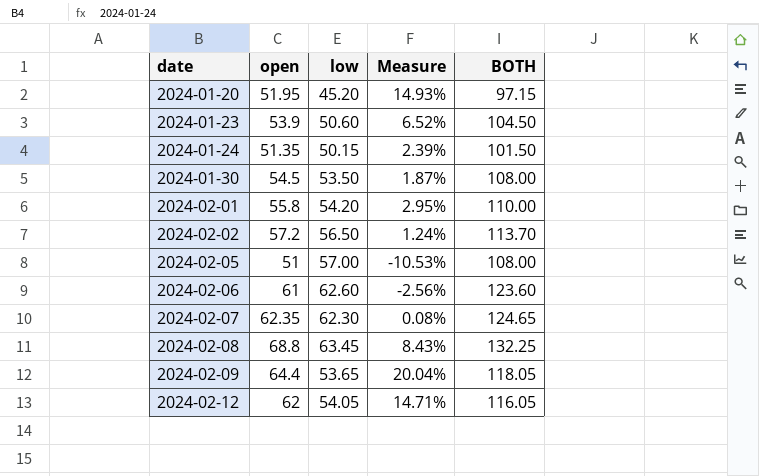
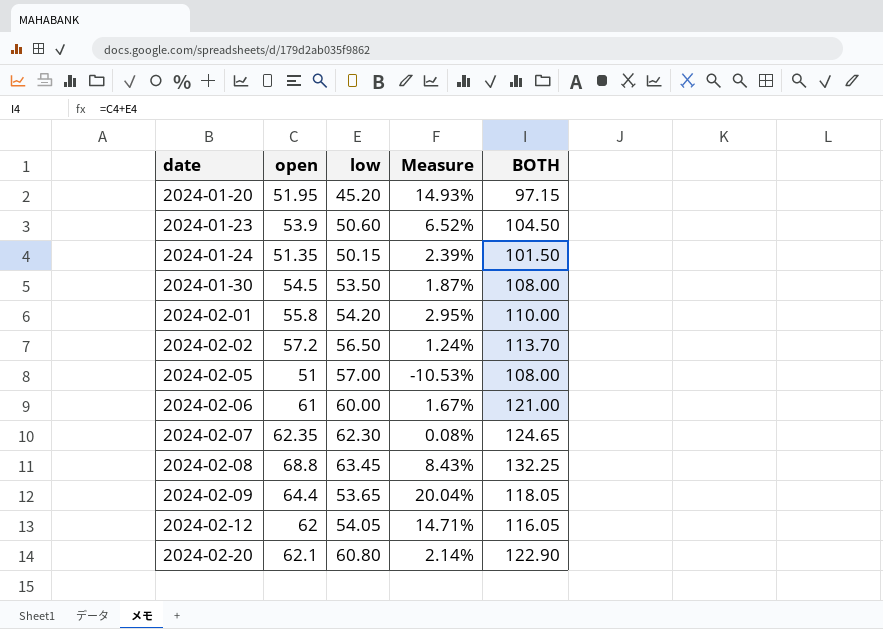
2024-02-06 | low: 62.60 -> 60.00
2024-02-06 | Measure: -2.56% -> 1.67%
2024-02-06 | BOTH: 123.60 -> 121.00
row 2024-02-20: none -> 62.1 | 60.80 | 2.14% | 122.90

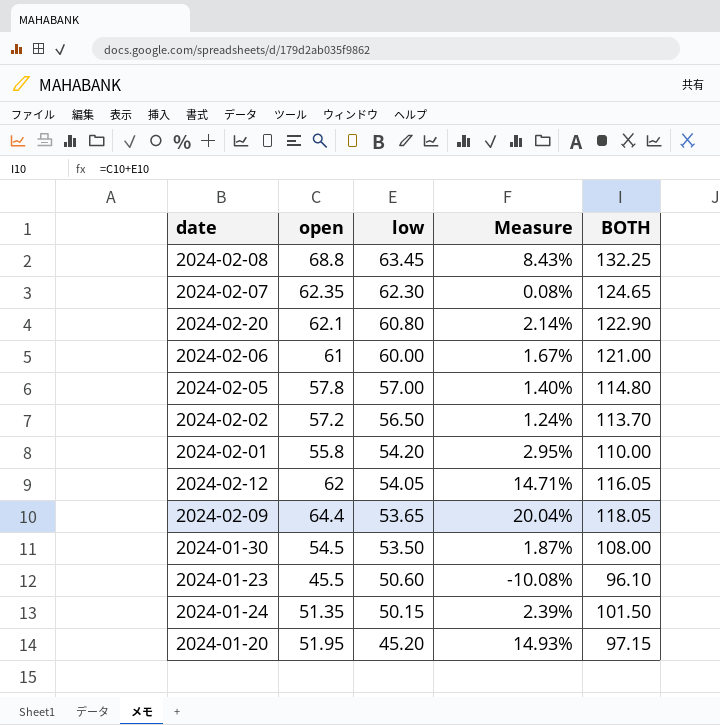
row order: date ascending -> low descending
2024-02-05 | open: 51 -> 57.8
2024-02-05 | Measure: -10.53% -> 1.40%
2024-02-05 | BOTH: 108.00 -> 114.80
2024-01-23 | open: 53.9 -> 45.5
2024-01-23 | Measure: 6.52% -> -10.08%
2024-01-23 | BOTH: 104.50 -> 96.10

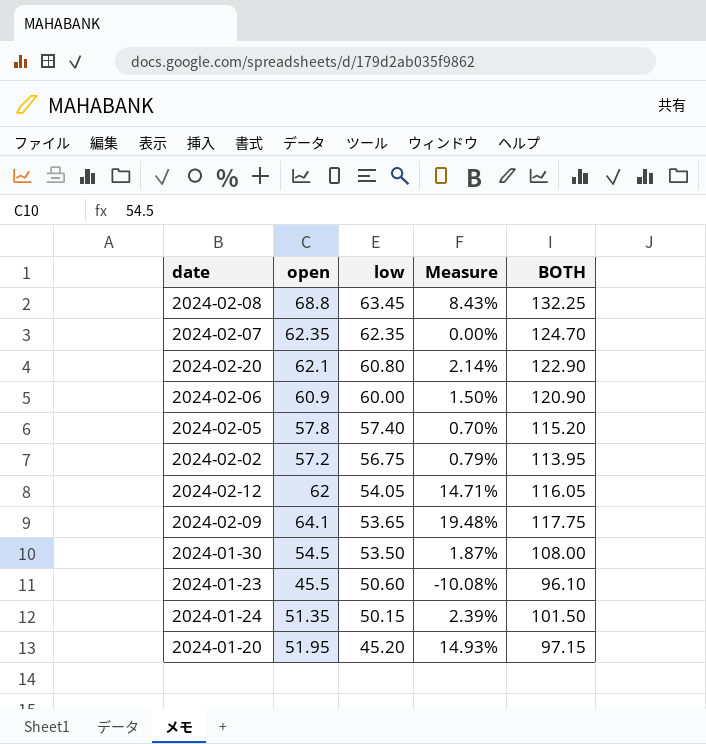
row 2024-02-01: 55.8 | 54.20 | 2.95% | 110.00 -> none
2024-02-07 | low: 62.30 -> 62.35
2024-02-07 | Measure: 0.08% -> 0.00%
2024-02-07 | BOTH: 124.65 -> 124.70
2024-02-06 | open: 61 -> 60.9
2024-02-06 | Measure: 1.67% -> 1.50%
2024-02-06 | BOTH: 121.00 -> 120.90
2024-02-05 | low: 57.00 -> 57.40
2024-02-05 | Measure: 1.40% -> 0.70%
2024-02-05 | BOTH: 114.80 -> 115.20
2024-02-02 | low: 56.50 -> 56.75
2024-02-02 | Measure: 1.24% -> 0.79%
2024-02-02 | BOTH: 113.70 -> 113.95
2024-02-09 | open: 64.4 -> 64.1
2024-02-09 | Measure: 20.04% -> 19.48%
2024-02-09 | BOTH: 118.05 -> 117.75

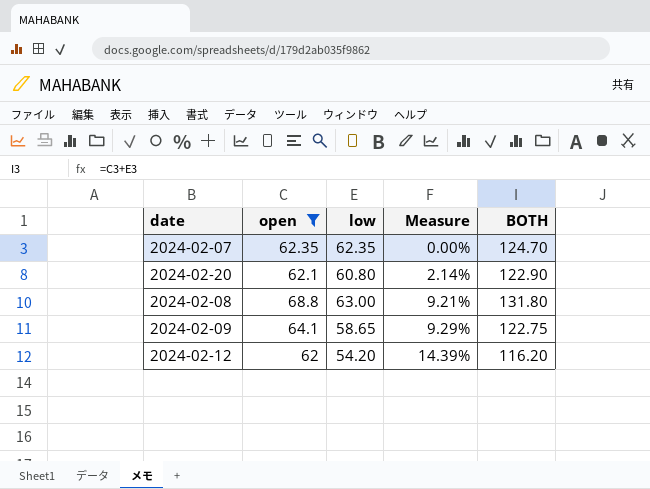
filter: none -> open >= 62
row order: low descending -> Measure ascending
2024-02-08 | low: 63.45 -> 63.00
2024-02-08 | Measure: 8.43% -> 9.21%
2024-02-08 | BOTH: 132.25 -> 131.80
2024-02-09 | low: 53.65 -> 58.65
2024-02-09 | Measure: 19.48% -> 9.29%
2024-02-09 | BOTH: 117.75 -> 122.75
2024-02-12 | low: 54.05 -> 54.20
2024-02-12 | Measure: 14.71% -> 14.39%
2024-02-12 | BOTH: 116.05 -> 116.20

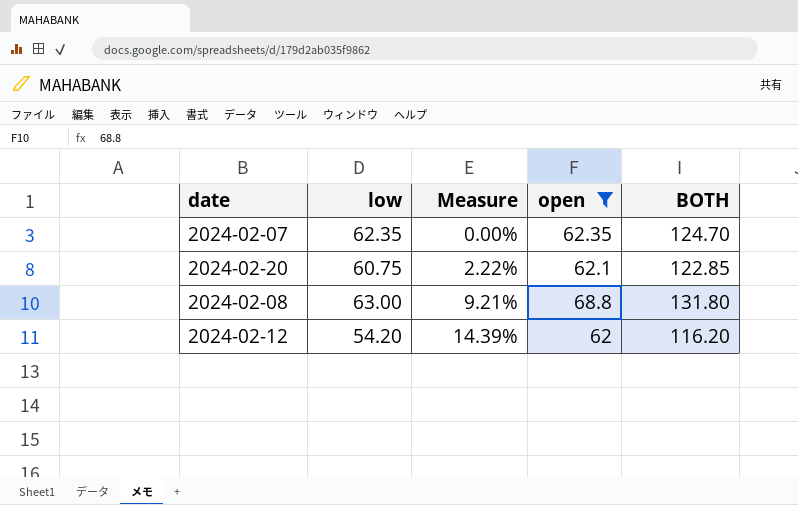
column open | position: 2 -> 4
row 2024-02-09: 64.1 | 58.65 | 9.29% | 122.75 -> none
2024-02-20 | low: 60.80 -> 60.75
2024-02-20 | Measure: 2.14% -> 2.22%
2024-02-20 | BOTH: 122.90 -> 122.85

